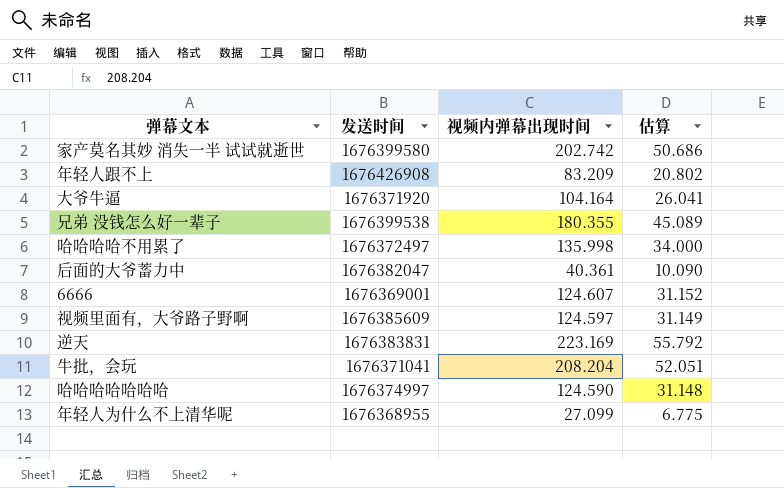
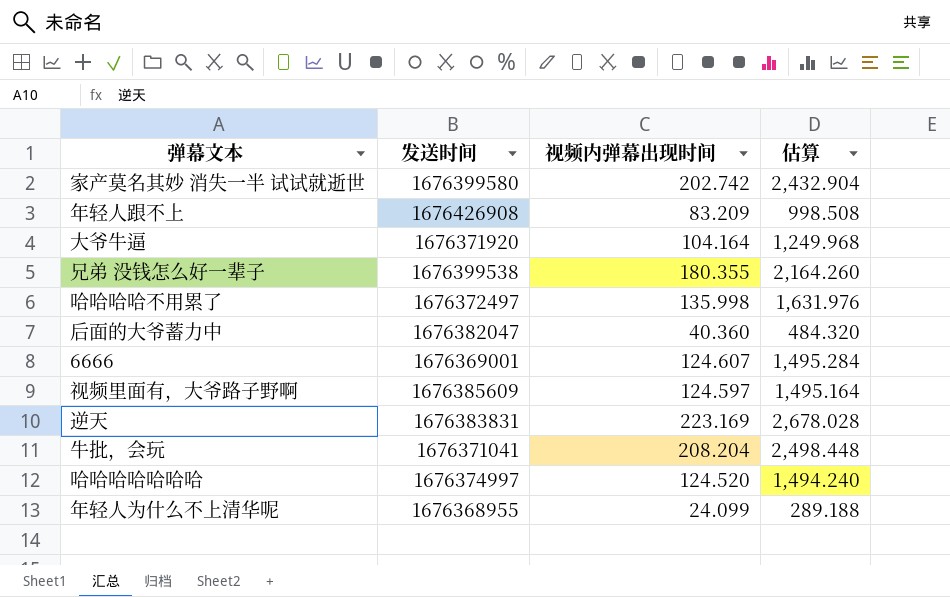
column 估算 | formula: [视频内弹幕出现时间] * 0.25 -> [视频内弹幕出现时间] * 12
后面的大爷蓄力中 | 视频内弹幕出现时间: 40.361 -> 40.360
哈哈哈哈哈哈哈 | 视频内弹幕出现时间: 124.590 -> 124.520
年轻人为什么不上清华呢 | 视频内弹幕出现时间: 27.099 -> 24.099

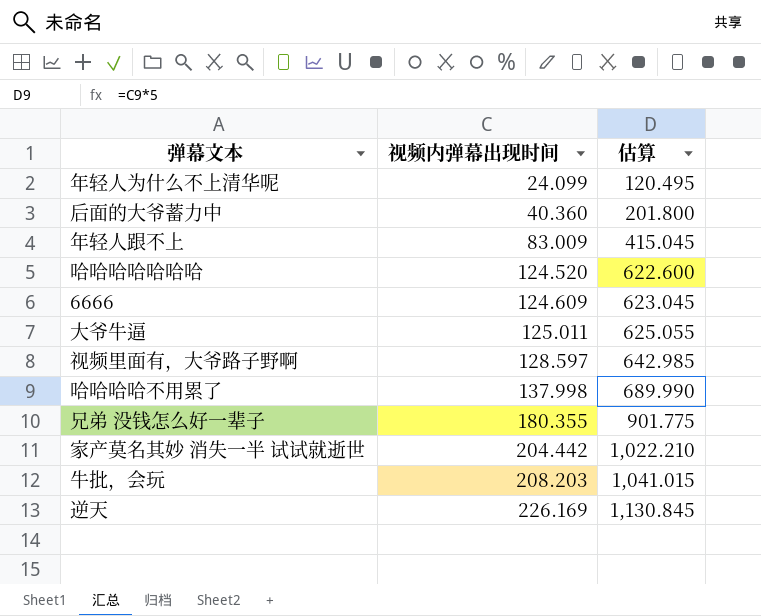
row order: none -> 视频内弹幕出现时间 ascending
column 发送时间 | position: 2 -> none
column 估算 | formula: [视频内弹幕出现时间] * 12 -> [视频内弹幕出现时间] * 5
年轻人跟不上 | 视频内弹幕出现时间: 83.209 -> 83.009
6666 | 视频内弹幕出现时间: 124.607 -> 124.609
大爷牛逼 | 视频内弹幕出现时间: 104.164 -> 125.011
视频里面有，大爷路子野啊 | 视频内弹幕出现时间: 124.597 -> 128.597
哈哈哈哈不用累了 | 视频内弹幕出现时间: 135.998 -> 137.998
家产莫名其妙 消失一半 试试就逝世 | 视频内弹幕出现时间: 202.742 -> 204.442
牛批，会玩 | 视频内弹幕出现时间: 208.204 -> 208.203
逆天 | 视频内弹幕出现时间: 223.169 -> 226.169

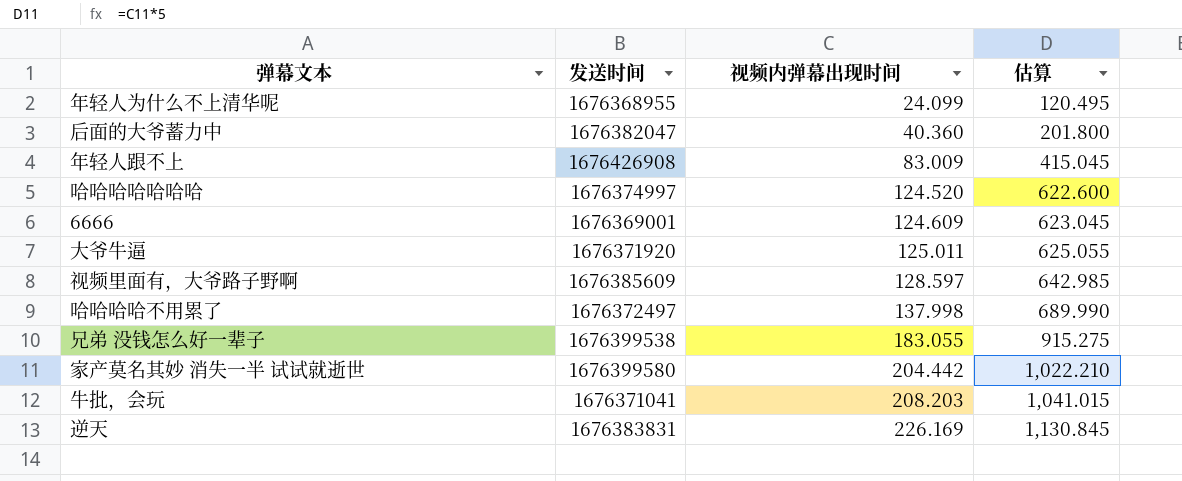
column 发送时间 | position: none -> 2
兄弟 没钱怎么好一辈子 | 视频内弹幕出现时间: 180.355 -> 183.055
兄弟 没钱怎么好一辈子 | 估算: 901.775 -> 915.275

